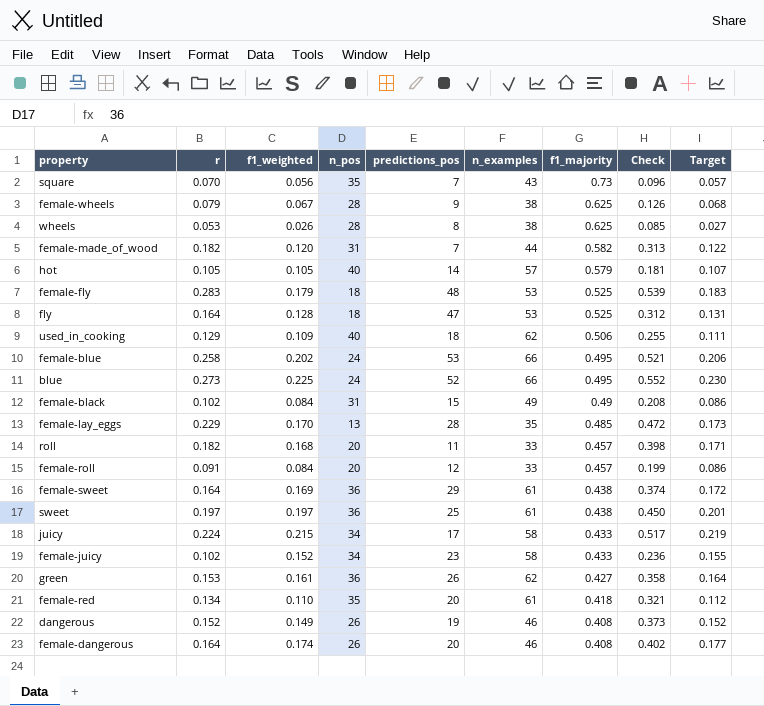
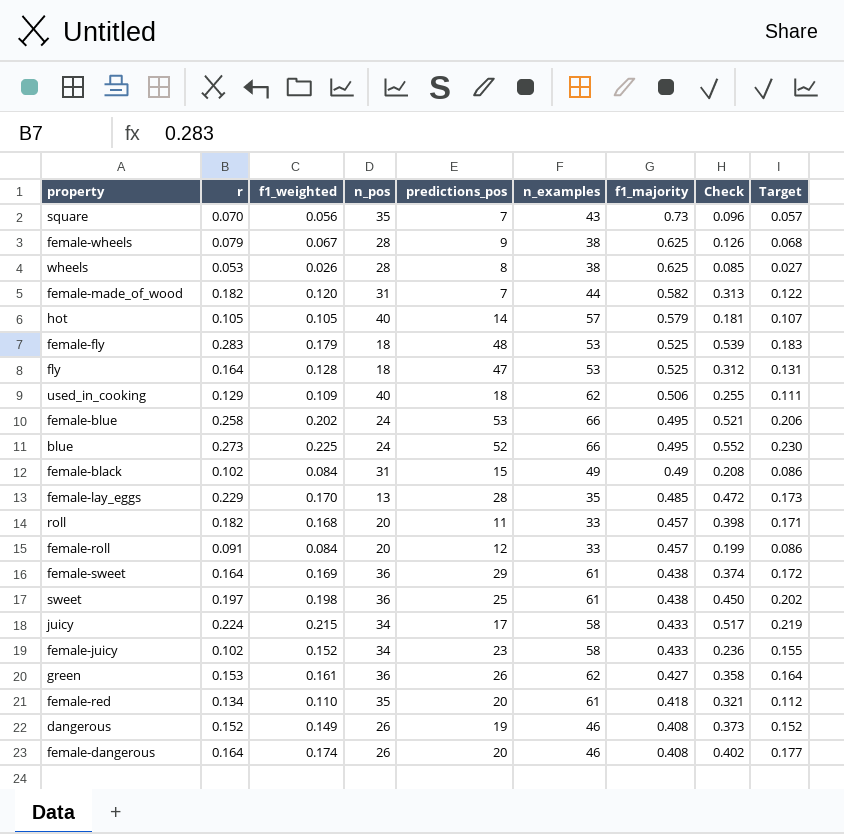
sweet | f1_weighted: 0.197 -> 0.198
sweet | Target: 0.201 -> 0.202

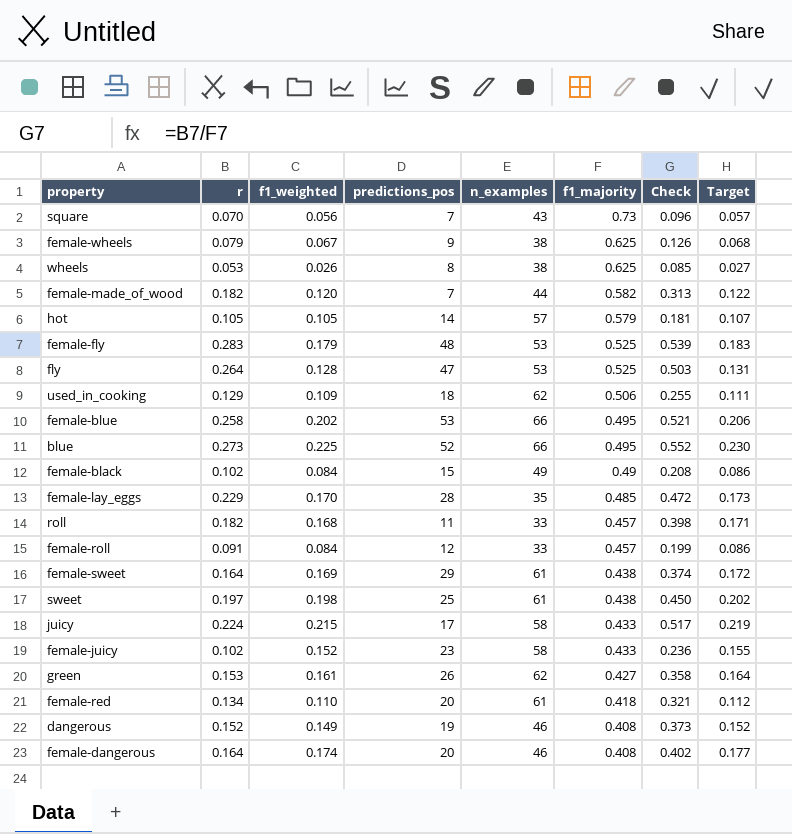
column n_pos | position: 4 -> none
fly | r: 0.164 -> 0.264
fly | Check: 0.312 -> 0.503

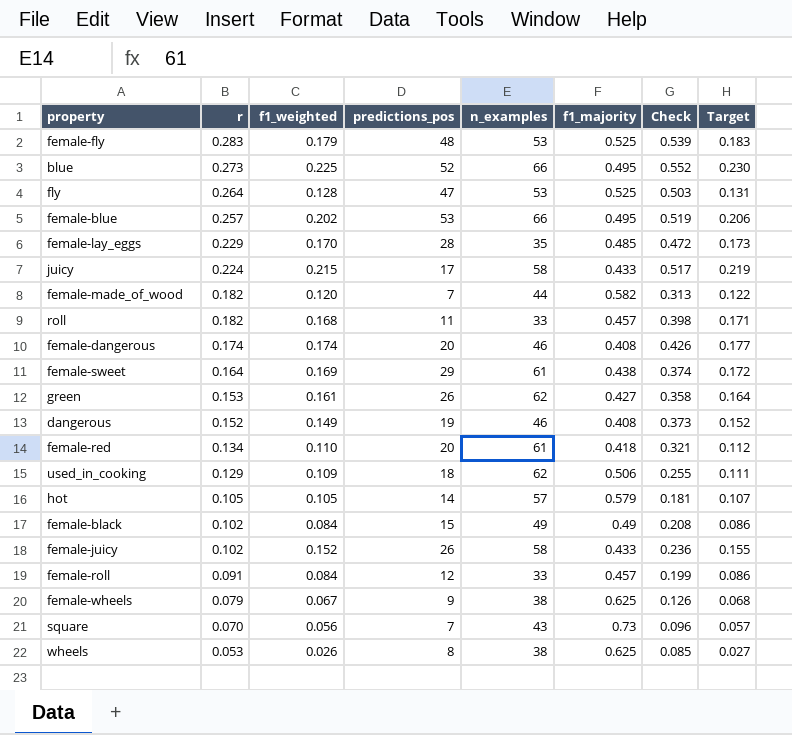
row order: f1_majority descending -> r descending
row sweet: 0.197 | 0.198 | 25 | 61 | 0.438 | 0.450 | 0.202 -> none
female-blue | r: 0.258 -> 0.257
female-blue | Check: 0.521 -> 0.519
female-dangerous | r: 0.164 -> 0.174
female-dangerous | Check: 0.402 -> 0.426
female-juicy | predictions_pos: 23 -> 26

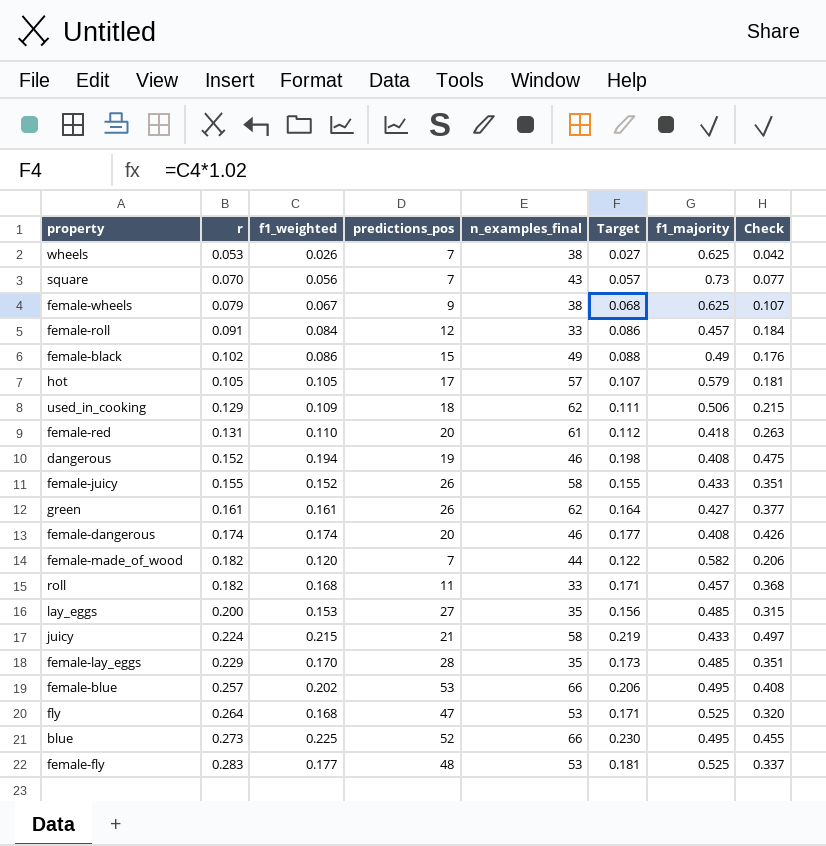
row order: r descending -> r ascending
column name: n_examples -> n_examples_final
column Target | position: 8 -> 6
column Check | formula: [r] / [f1_majority] -> [f1_weighted] / [f1_majority]
row female-sweet: 0.164 | 0.169 | 29 | 61 | 0.438 | 0.374 | 0.172 -> none
wheels | predictions_pos: 8 -> 7
female-black | f1_weighted: 0.084 -> 0.086
female-black | Target: 0.086 -> 0.088
hot | predictions_pos: 14 -> 17
female-red | r: 0.134 -> 0.131
dangerous | f1_weighted: 0.149 -> 0.194
dangerous | Target: 0.152 -> 0.198
female-juicy | r: 0.102 -> 0.155
green | r: 0.153 -> 0.161
row lay_eggs: none -> 0.200 | 0.153 | 27 | 35 | 0.156 | 0.485 | 0.315
juicy | predictions_pos: 17 -> 21
fly | f1_weighted: 0.128 -> 0.168
fly | Target: 0.131 -> 0.171
female-fly | f1_weighted: 0.179 -> 0.177
female-fly | Target: 0.183 -> 0.181

